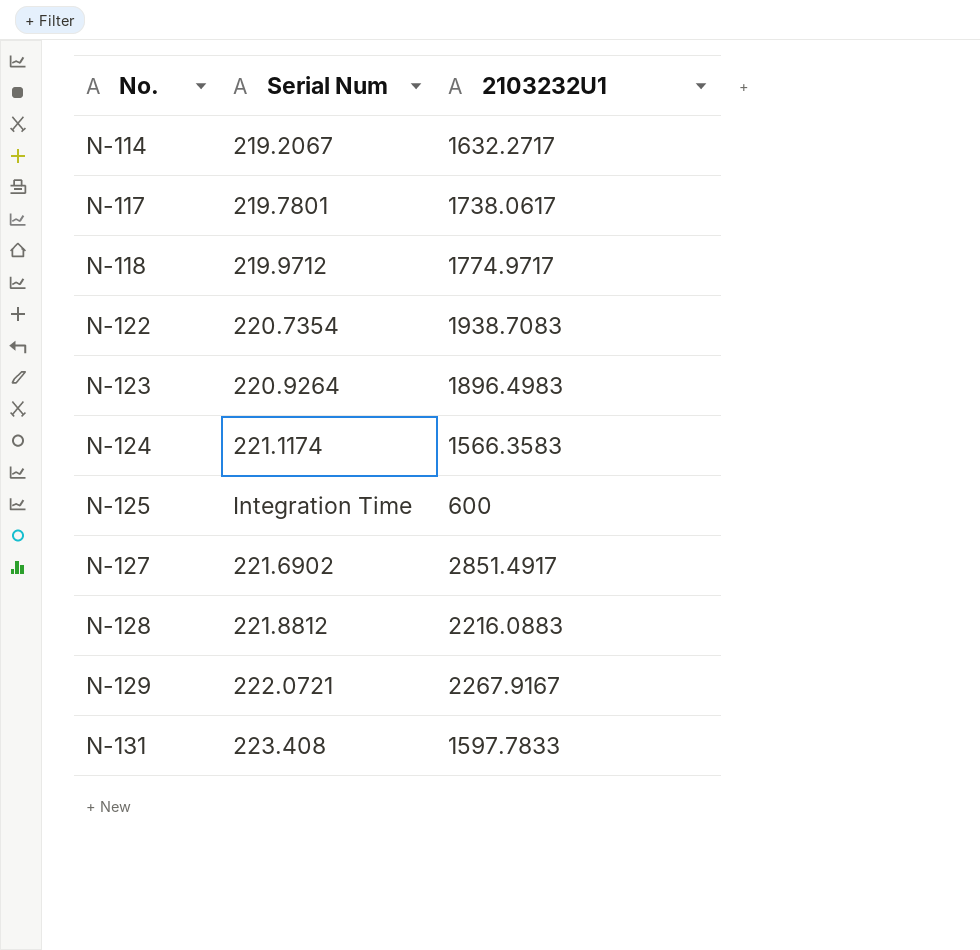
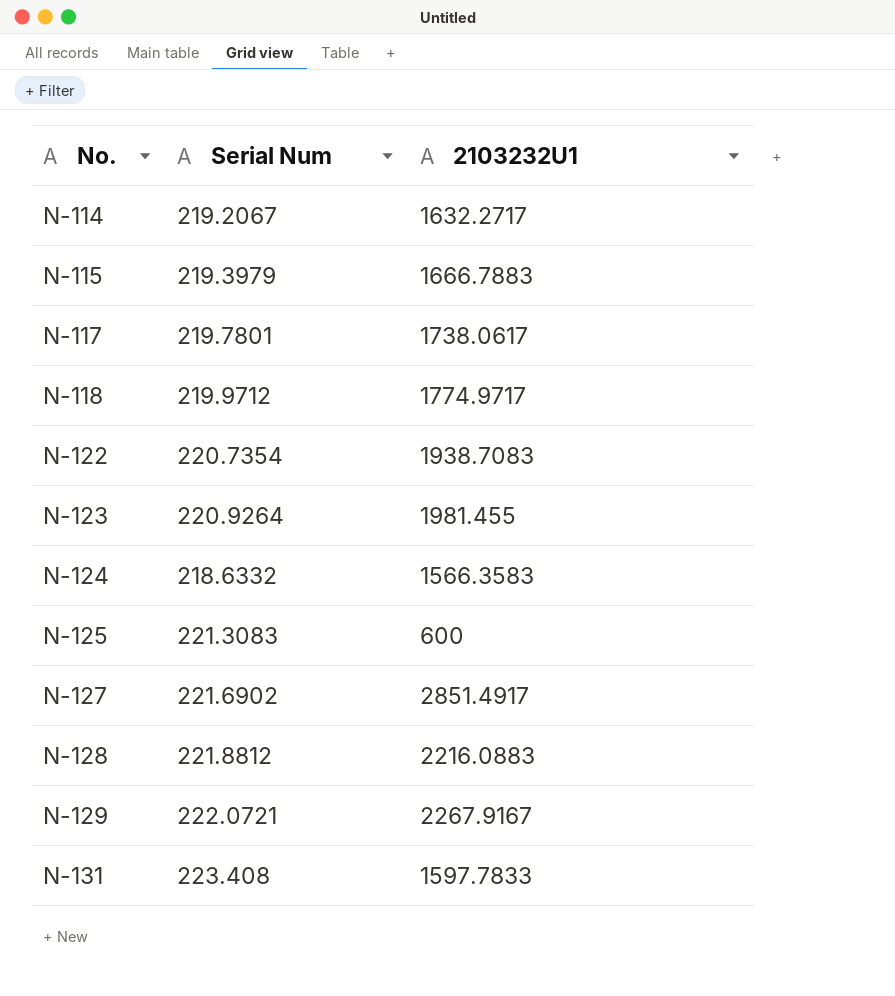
row N-115: none -> 219.3979 | 1666.7883
N-123 | 2103232U1: 1896.4983 -> 1981.455
N-124 | Serial Num: 221.1174 -> 218.6332
N-125 | Serial Num: Integration Time -> 221.3083

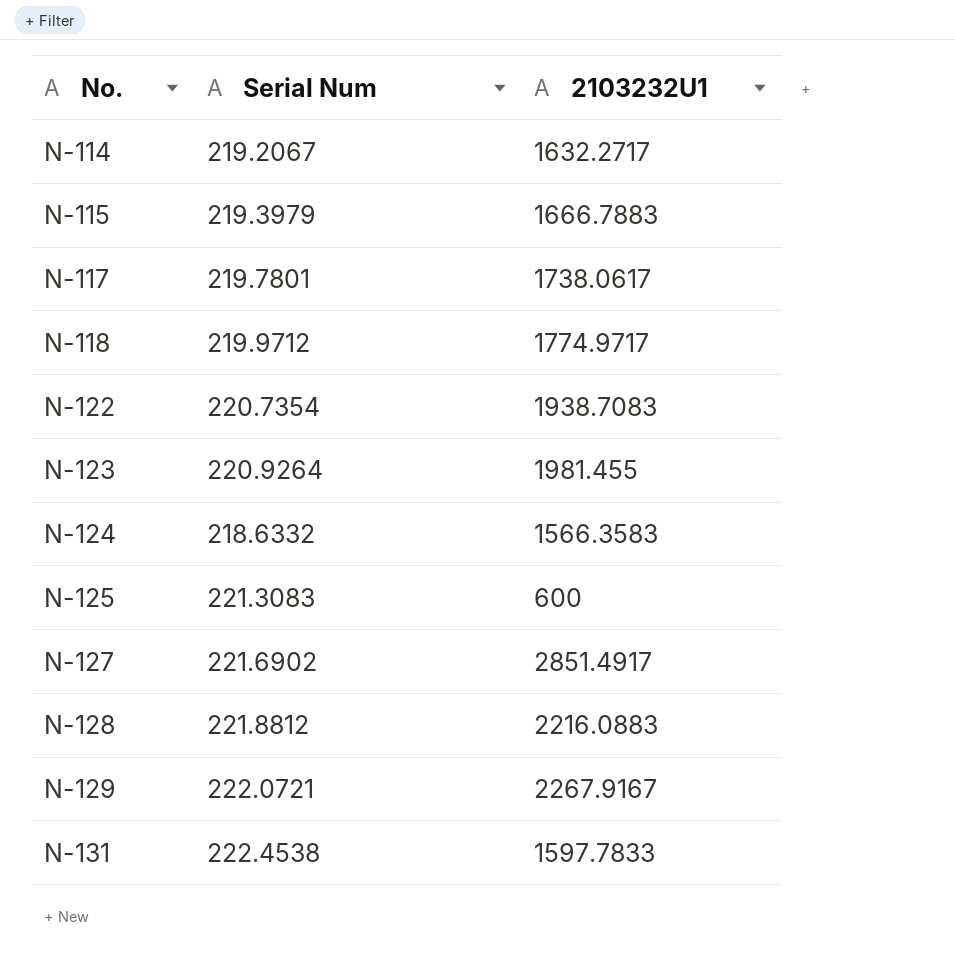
N-131 | Serial Num: 223.408 -> 222.4538

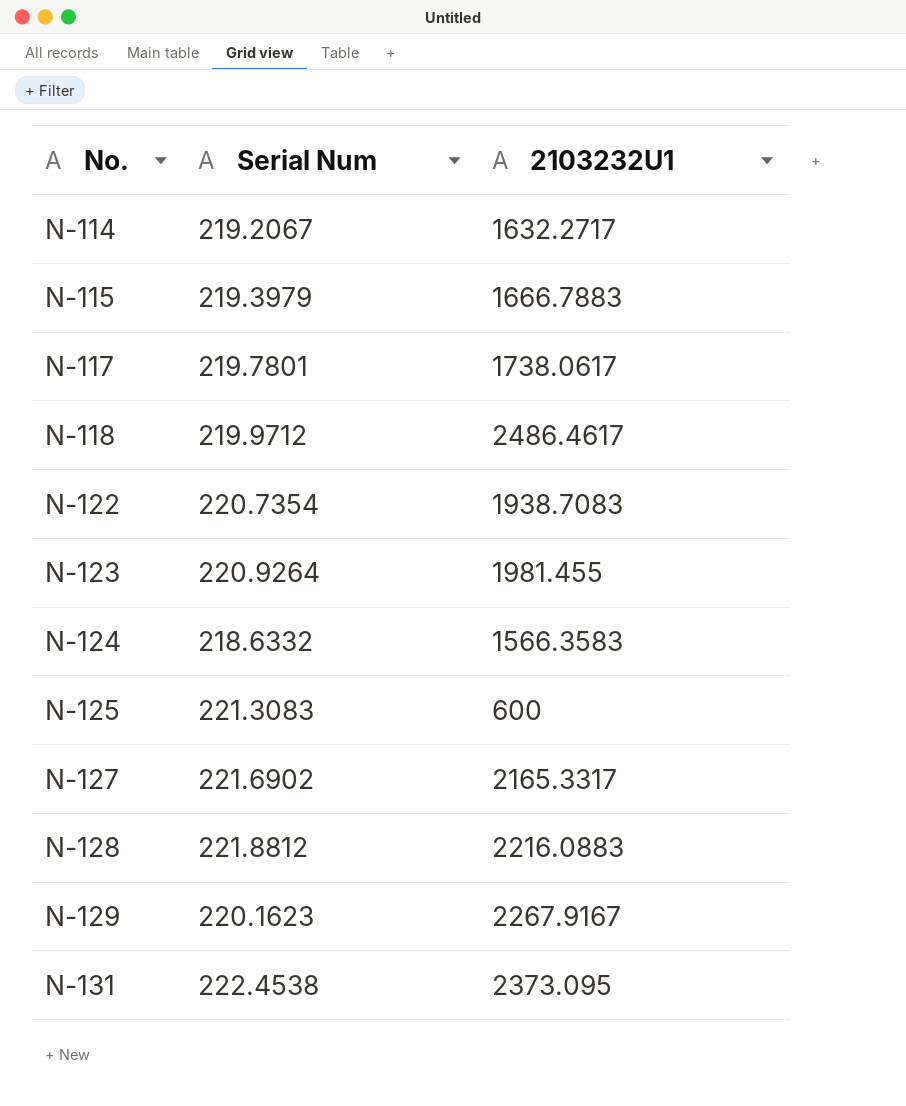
N-118 | 2103232U1: 1774.9717 -> 2486.4617
N-127 | 2103232U1: 2851.4917 -> 2165.3317
N-129 | Serial Num: 222.0721 -> 220.1623
N-131 | 2103232U1: 1597.7833 -> 2373.095

